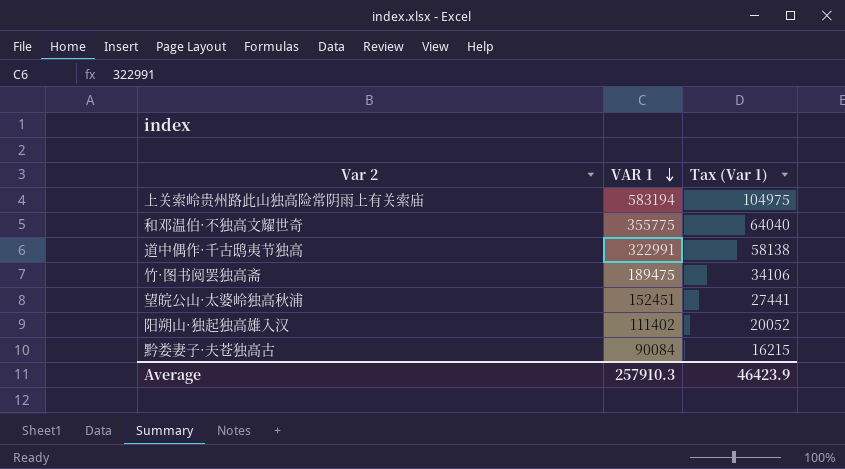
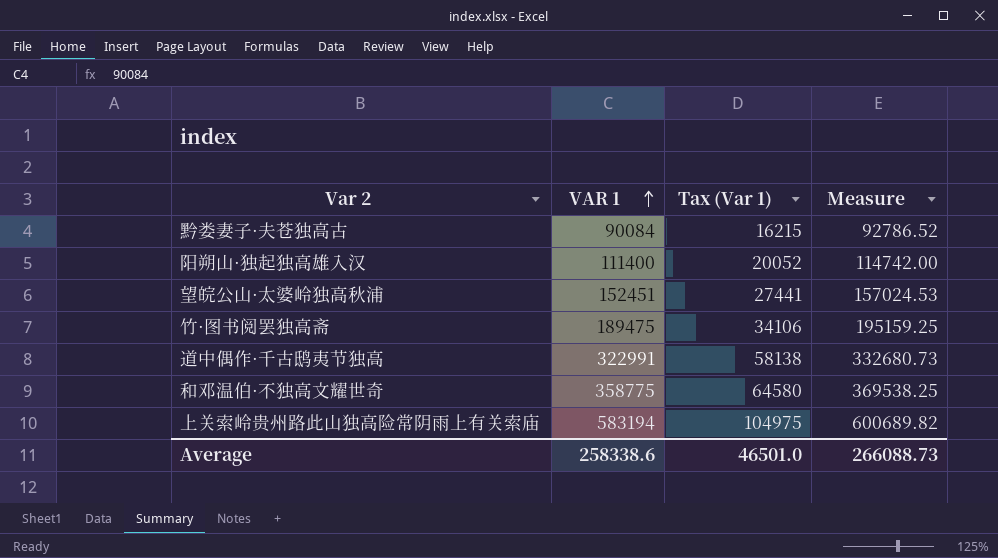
row order: VAR 1 descending -> VAR 1 ascending
column Measure | formula: none -> [VAR 1] * 1.03
阳朔山·独起独高雄入汉 | VAR 1: 111402 -> 111400
和邓温伯·不独高文耀世奇 | VAR 1: 355775 -> 358775
和邓温伯·不独高文耀世奇 | Tax (Var 1): 64040 -> 64580
Average | VAR 1: 257910.3 -> 258338.6
Average | Tax (Var 1): 46423.9 -> 46501.0

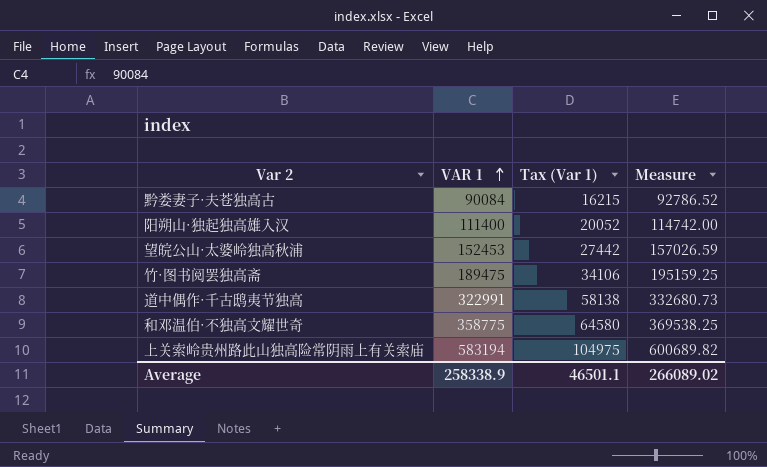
望皖公山·太婆岭独高秋浦 | VAR 1: 152451 -> 152453
望皖公山·太婆岭独高秋浦 | Tax (Var 1): 27441 -> 27442
望皖公山·太婆岭独高秋浦 | Measure: 157024.53 -> 157026.59
Average | VAR 1: 258338.6 -> 258338.9
Average | Tax (Var 1): 46501.0 -> 46501.1
Average | Measure: 266088.73 -> 266089.02

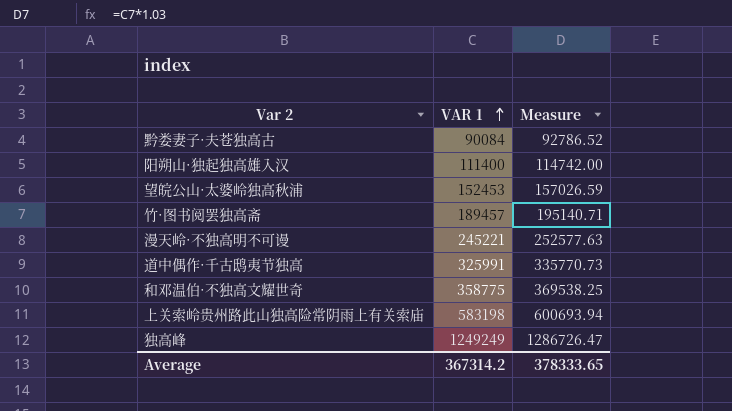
column Tax (Var 1) | formula: [VAR 1] * 0.18 -> none
竹·图书阅罢独高斋 | VAR 1: 189475 -> 189457
竹·图书阅罢独高斋 | Measure: 195159.25 -> 195140.71
row 漫天岭·不独高明不可谩: none -> 245221 | 252577.63
道中偶作·千古鸱夷节独高 | VAR 1: 322991 -> 325991
道中偶作·千古鸱夷节独高 | Measure: 332680.73 -> 335770.73
上关索岭贵州路此山独高险常阴雨上有关索庙 | VAR 1: 583194 -> 583198
上关索岭贵州路此山独高险常阴雨上有关索庙 | Measure: 600689.82 -> 600693.94
row 独高峰: none -> 1249249 | 1286726.47
Average | VAR 1: 258338.9 -> 367314.2
Average | Measure: 266089.02 -> 378333.65

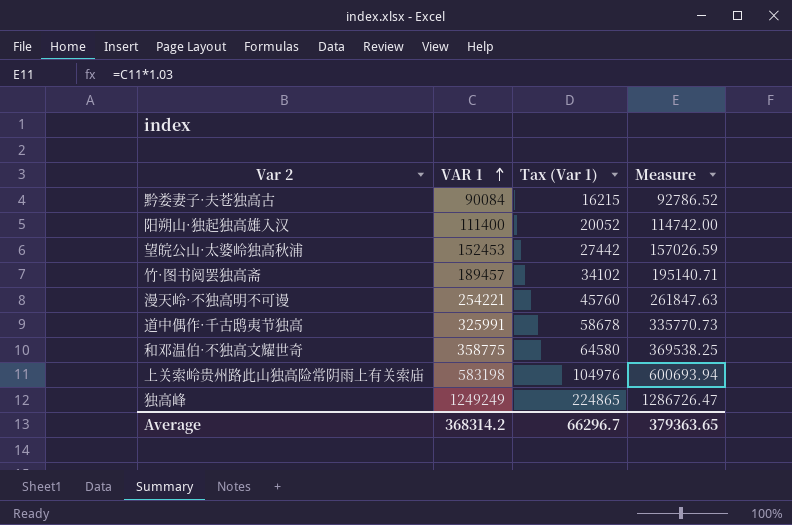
column Tax (Var 1) | formula: none -> [VAR 1] * 0.18
漫天岭·不独高明不可谩 | VAR 1: 245221 -> 254221
漫天岭·不独高明不可谩 | Measure: 252577.63 -> 261847.63
Average | VAR 1: 367314.2 -> 368314.2
Average | Measure: 378333.65 -> 379363.65

